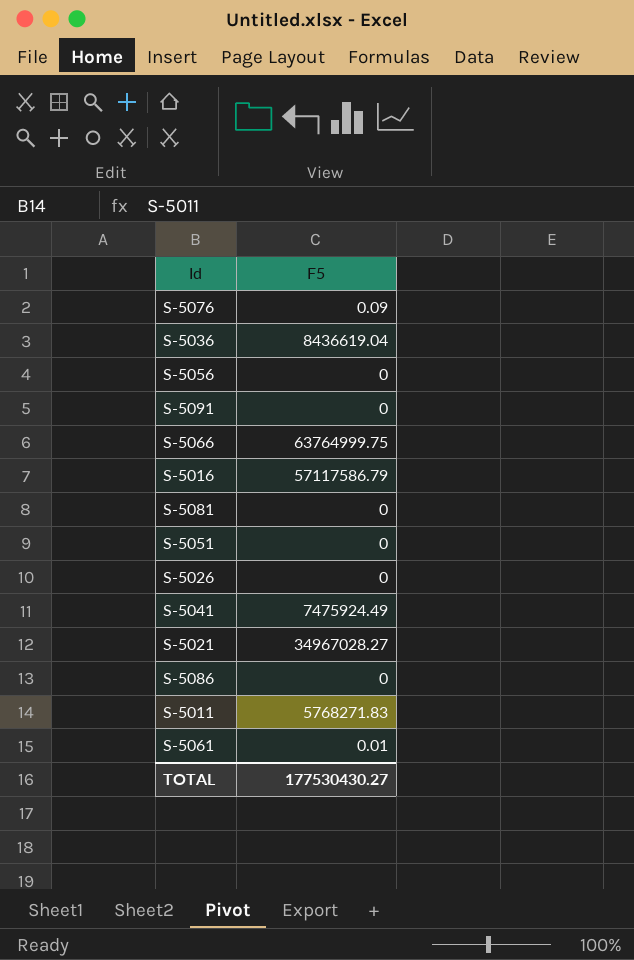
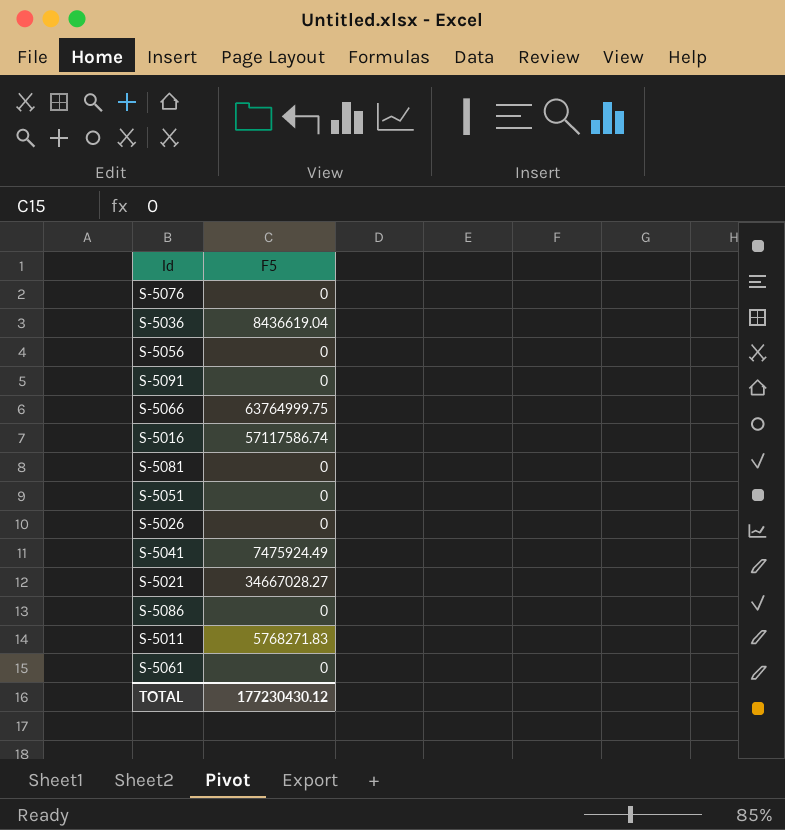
S-5076 | F5: 0.09 -> 0
S-5016 | F5: 57117586.79 -> 57117586.74
S-5021 | F5: 34967028.27 -> 34667028.27
S-5061 | F5: 0.01 -> 0
TOTAL | F5: 177530430.27 -> 177230430.12

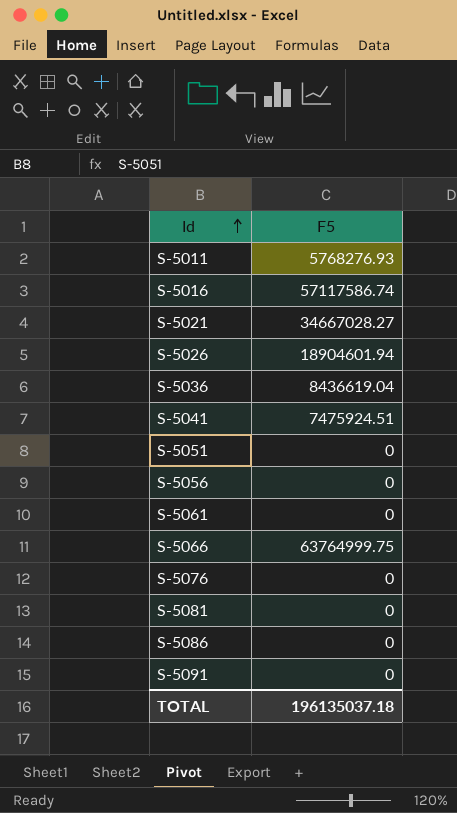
row order: none -> Id ascending
S-5011 | F5: 5768271.83 -> 5768276.93
S-5026 | F5: 0 -> 18904601.94
S-5041 | F5: 7475924.49 -> 7475924.51
TOTAL | F5: 177230430.12 -> 196135037.18

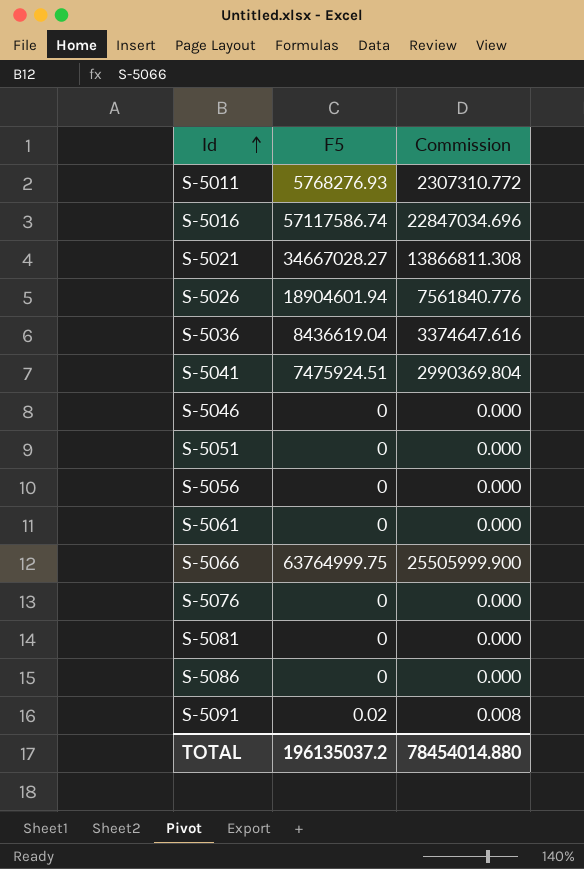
column Commission | formula: none -> [F5] * 0.4
row S-5046: none -> 0 | 0.000
S-5091 | F5: 0 -> 0.02
TOTAL | F5: 196135037.18 -> 196135037.2

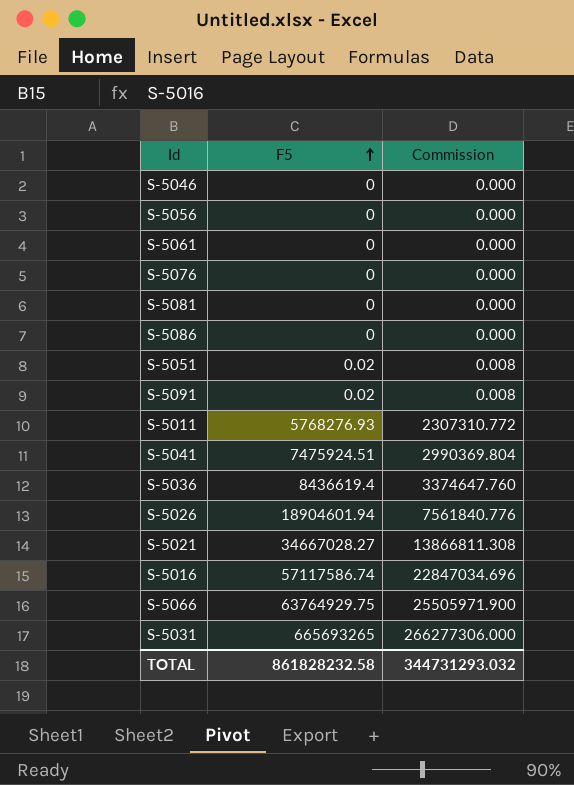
row order: Id ascending -> F5 ascending
S-5051 | F5: 0 -> 0.02
S-5051 | Commission: 0.000 -> 0.008
S-5036 | F5: 8436619.04 -> 8436619.4
S-5036 | Commission: 3374647.616 -> 3374647.760
S-5066 | F5: 63764999.75 -> 63764929.75
S-5066 | Commission: 25505999.900 -> 25505971.900
row S-5031: none -> 665693265 | 266277306.000
TOTAL | F5: 196135037.2 -> 861828232.58
TOTAL | Commission: 78454014.880 -> 344731293.032

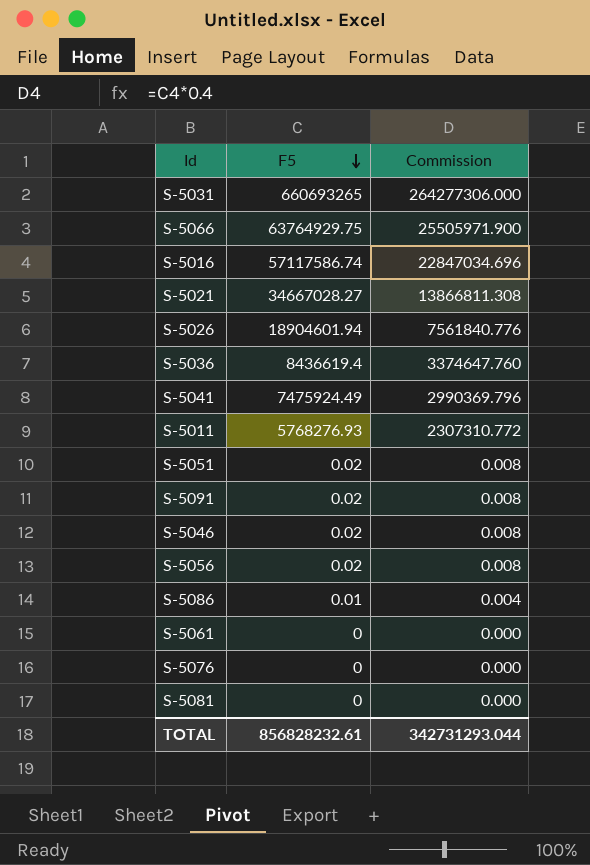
row order: F5 ascending -> F5 descending
S-5031 | F5: 665693265 -> 660693265
S-5031 | Commission: 266277306.000 -> 264277306.000
S-5041 | F5: 7475924.51 -> 7475924.49
S-5041 | Commission: 2990369.804 -> 2990369.796
S-5046 | F5: 0 -> 0.02
S-5046 | Commission: 0.000 -> 0.008
S-5056 | F5: 0 -> 0.02
S-5056 | Commission: 0.000 -> 0.008
S-5086 | F5: 0 -> 0.01
S-5086 | Commission: 0.000 -> 0.004
TOTAL | F5: 861828232.58 -> 856828232.61
TOTAL | Commission: 344731293.032 -> 342731293.044

